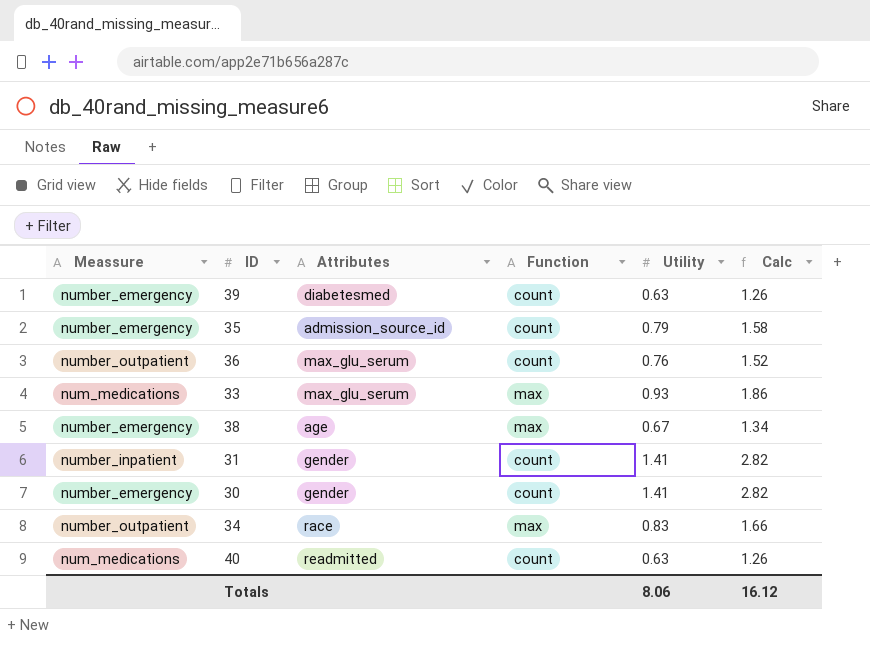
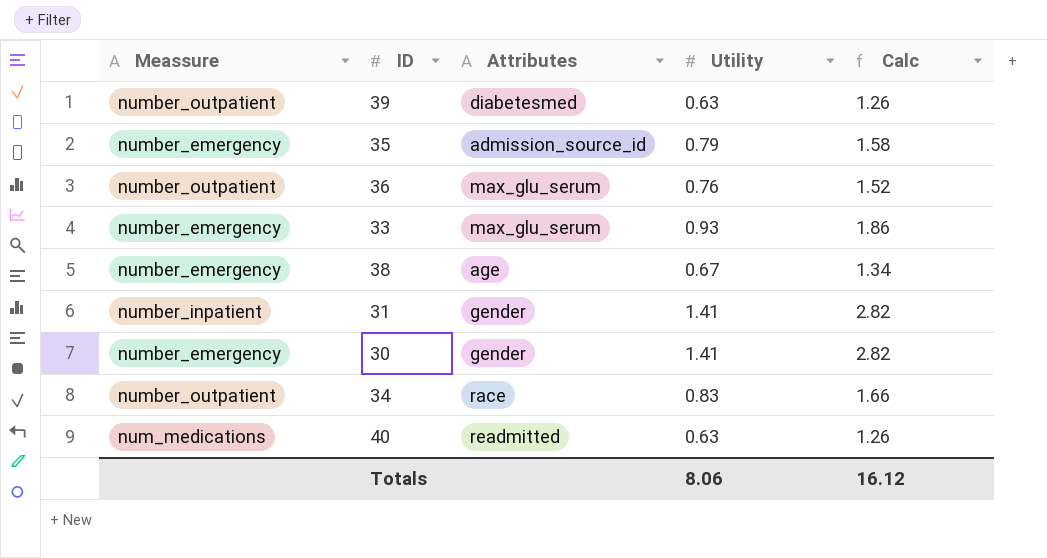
column Function | position: 4 -> none
39 | Meassure: number_emergency -> number_outpatient
33 | Meassure: num_medications -> number_emergency

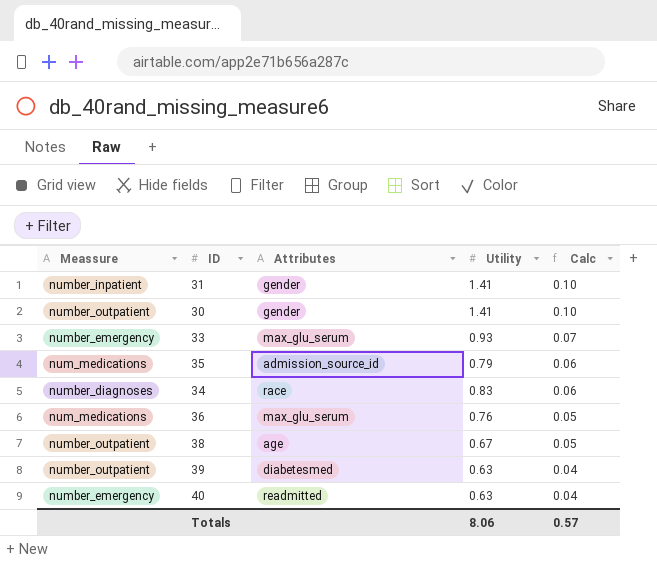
row order: none -> Calc descending
column Calc | formula: [Utility] * 2 -> [Utility] * 0.07
30 | Meassure: number_emergency -> number_outpatient
35 | Meassure: number_emergency -> num_medications
34 | Meassure: number_outpatient -> number_diagnoses
36 | Meassure: number_outpatient -> num_medications
38 | Meassure: number_emergency -> number_outpatient
40 | Meassure: num_medications -> number_emergency
Totals | Calc: 16.12 -> 0.57

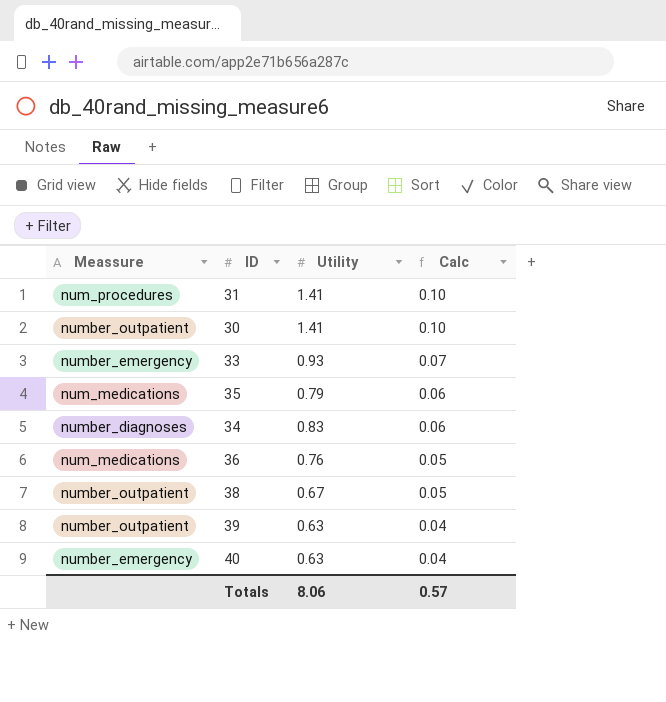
column Attributes | position: 3 -> none
31 | Meassure: number_inpatient -> num_procedures

